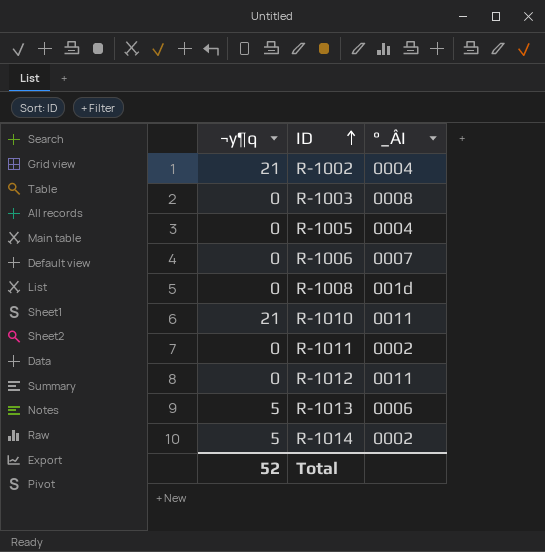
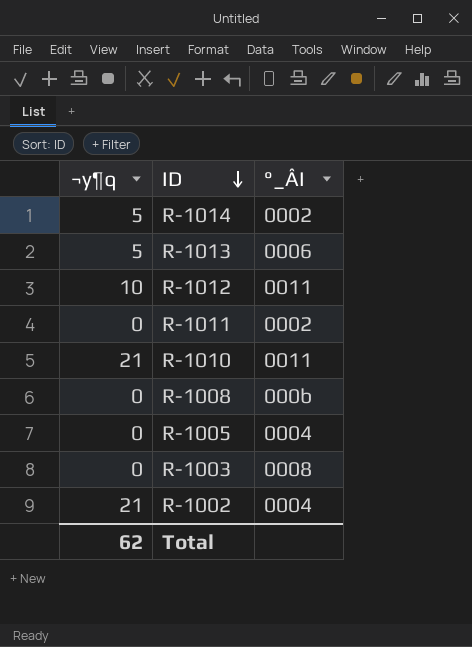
row order: ID ascending -> ID descending
row R-1006: 0 | 0007 -> none
R-1012 | ¬y¶q: 0 -> 10
R-1008 | °_ÂI: 001d -> 000b
Total | ¬y¶q: 52 -> 62

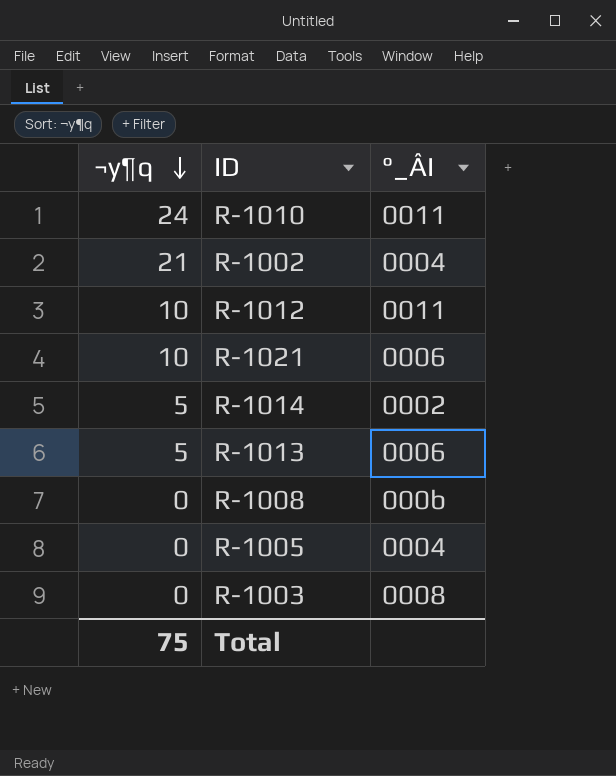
row order: ID descending -> ¬y¶q descending
row R-1011: 0 | 0002 -> none
R-1010 | ¬y¶q: 21 -> 24
row R-1021: none -> 10 | 0006
Total | ¬y¶q: 62 -> 75

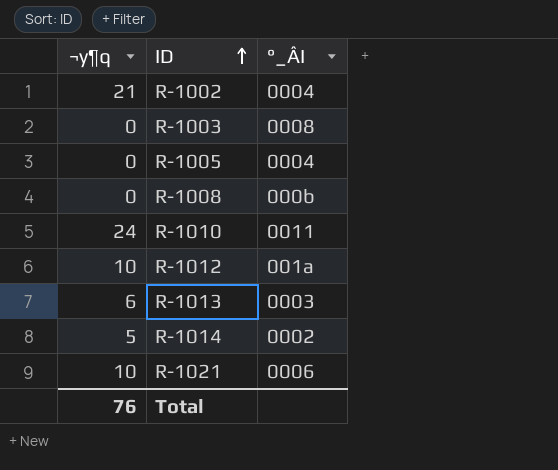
row order: ¬y¶q descending -> ID ascending
R-1012 | °_ÂI: 0011 -> 001a
R-1013 | ¬y¶q: 5 -> 6
R-1013 | °_ÂI: 0006 -> 0003
Total | ¬y¶q: 75 -> 76

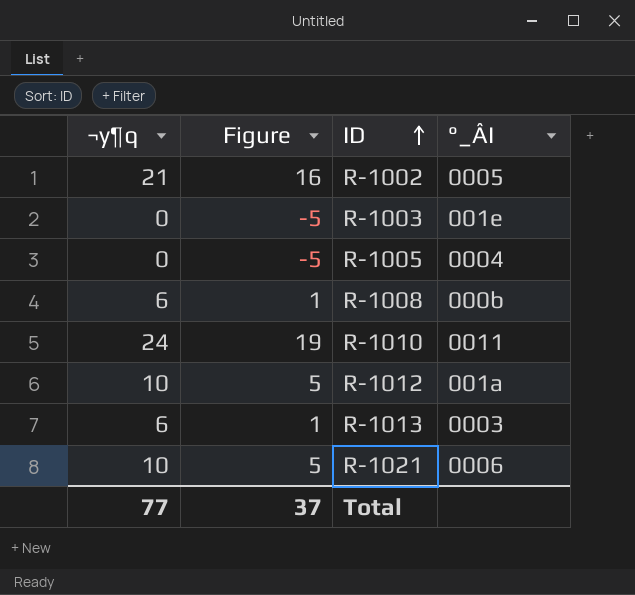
column Figure | formula: none -> [¬y¶q] - 5
row R-1014: 5 | 0002 -> none
R-1002 | °_ÂI: 0004 -> 0005
R-1003 | °_ÂI: 0008 -> 001e
R-1008 | ¬y¶q: 0 -> 6
Total | ¬y¶q: 76 -> 77

